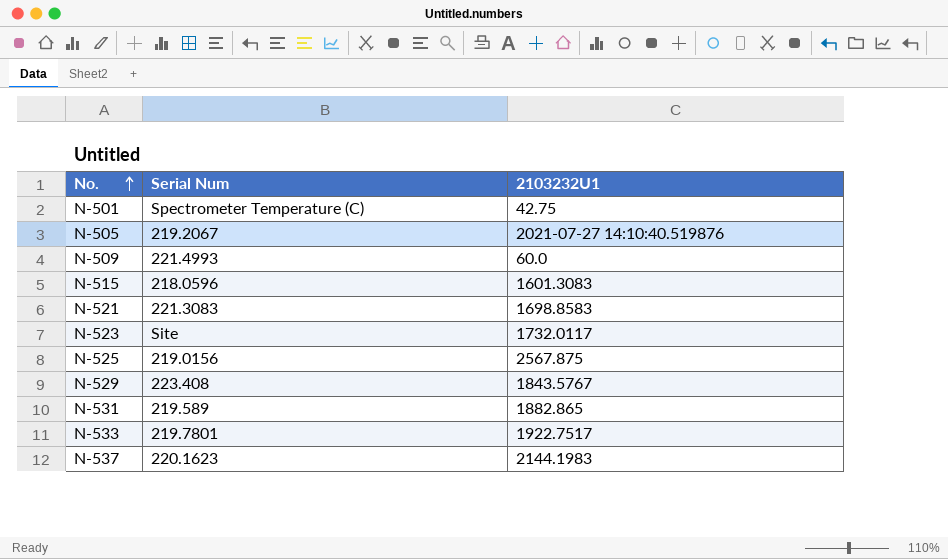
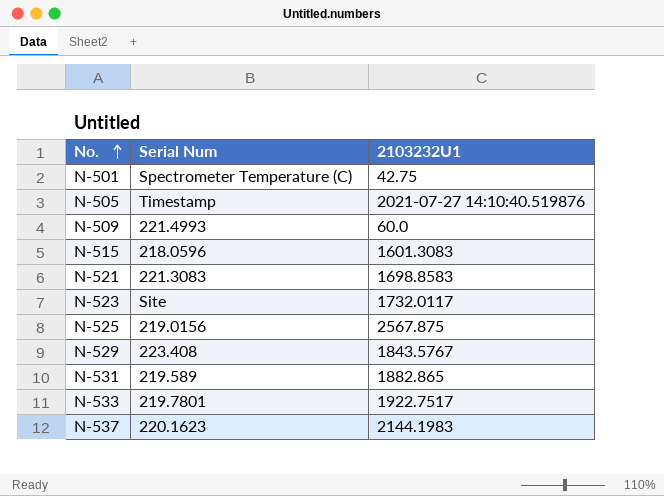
N-505 | Serial Num: 219.2067 -> Timestamp

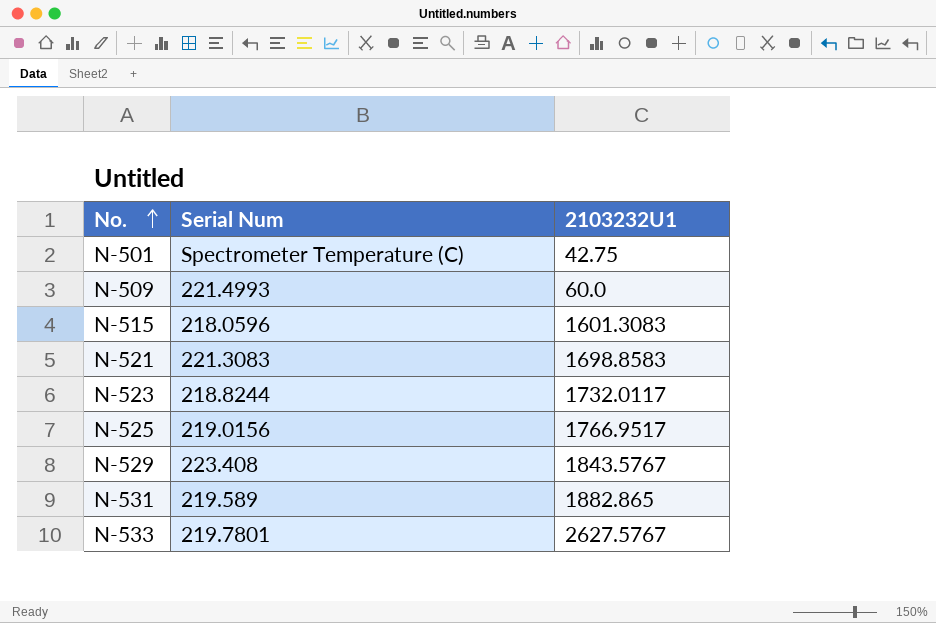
row N-505: Timestamp | 2021-07-27 14:10:40.519876 -> none
row N-537: 220.1623 | 2144.1983 -> none
N-523 | Serial Num: Site -> 218.8244
N-525 | 2103232U1: 2567.875 -> 1766.9517
N-533 | 2103232U1: 1922.7517 -> 2627.5767

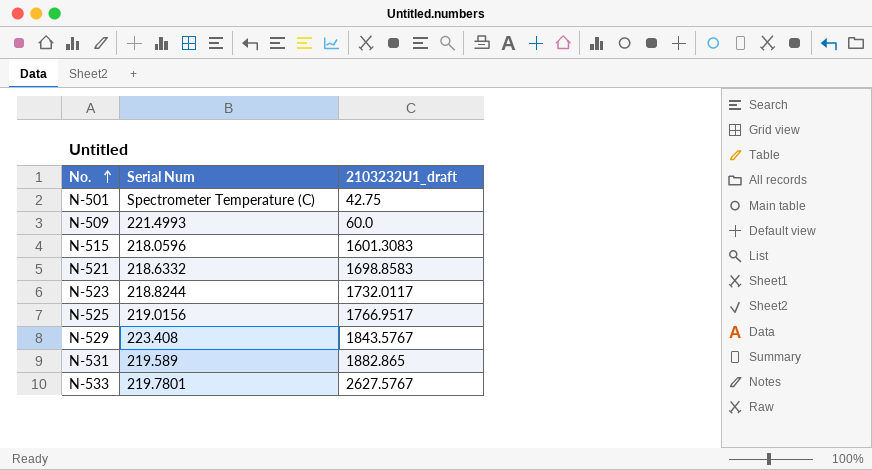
column name: 2103232U1 -> 2103232U1_draft
N-521 | Serial Num: 221.3083 -> 218.6332

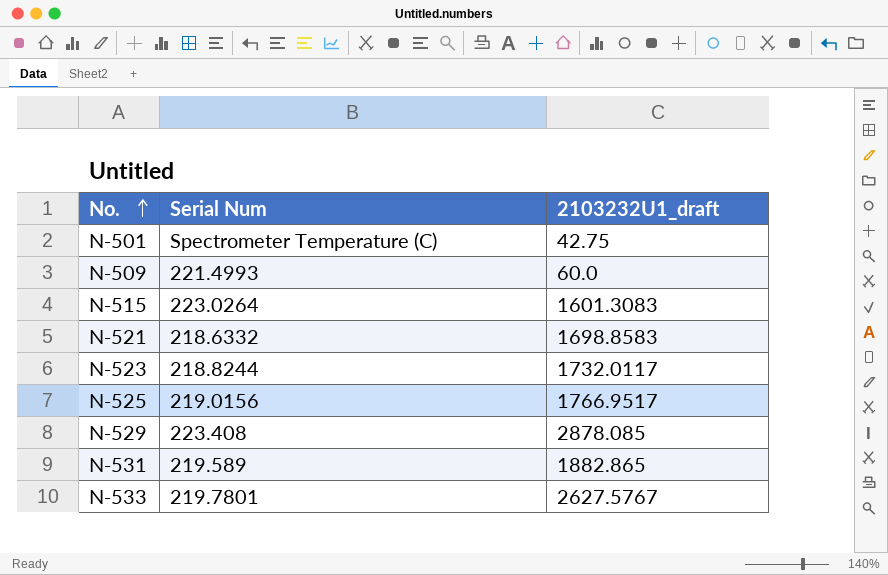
N-515 | Serial Num: 218.0596 -> 223.0264
N-529 | 2103232U1_draft: 1843.5767 -> 2878.085

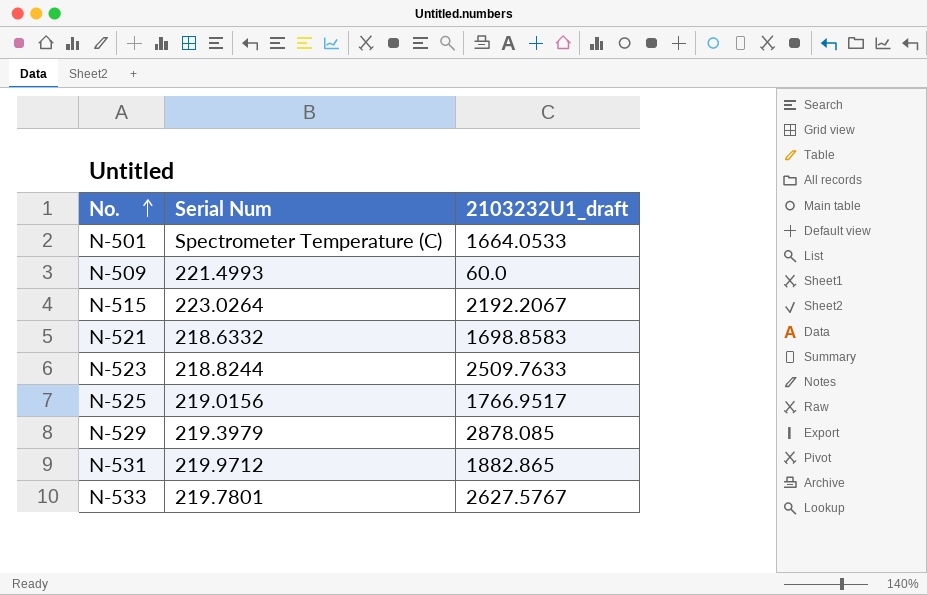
N-501 | 2103232U1_draft: 42.75 -> 1664.0533
N-515 | 2103232U1_draft: 1601.3083 -> 2192.2067
N-523 | 2103232U1_draft: 1732.0117 -> 2509.7633
N-529 | Serial Num: 223.408 -> 219.3979
N-531 | Serial Num: 219.589 -> 219.9712

